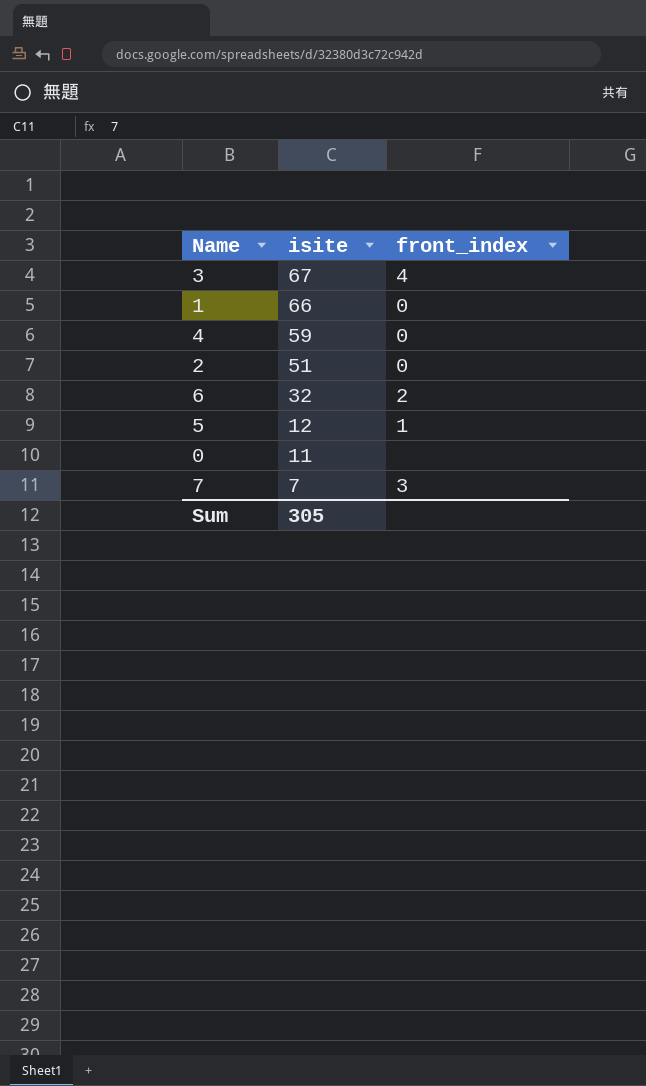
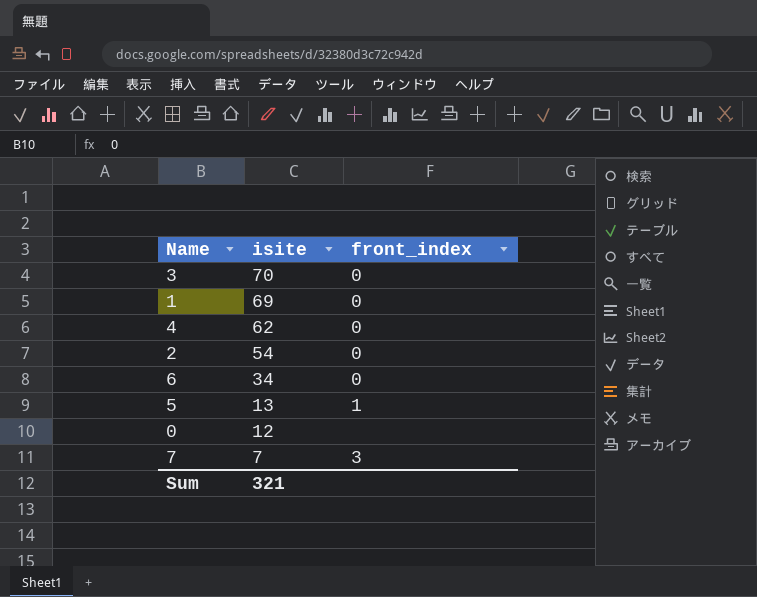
3 | isite: 67 -> 70
3 | front_index: 4 -> 0
1 | isite: 66 -> 69
4 | isite: 59 -> 62
2 | isite: 51 -> 54
6 | isite: 32 -> 34
6 | front_index: 2 -> 0
5 | isite: 12 -> 13
0 | isite: 11 -> 12
Sum | isite: 305 -> 321

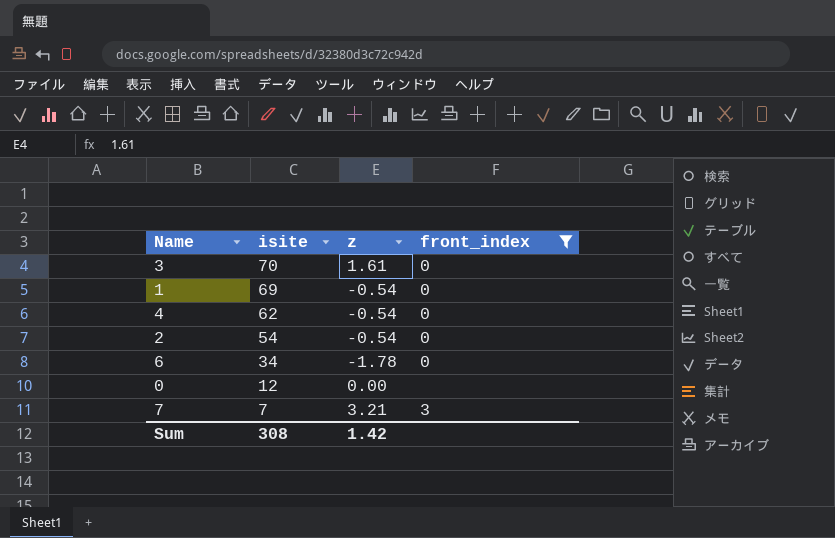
filter: none -> front_index != 1
column z | position: none -> 3
Sum | isite: 321 -> 308

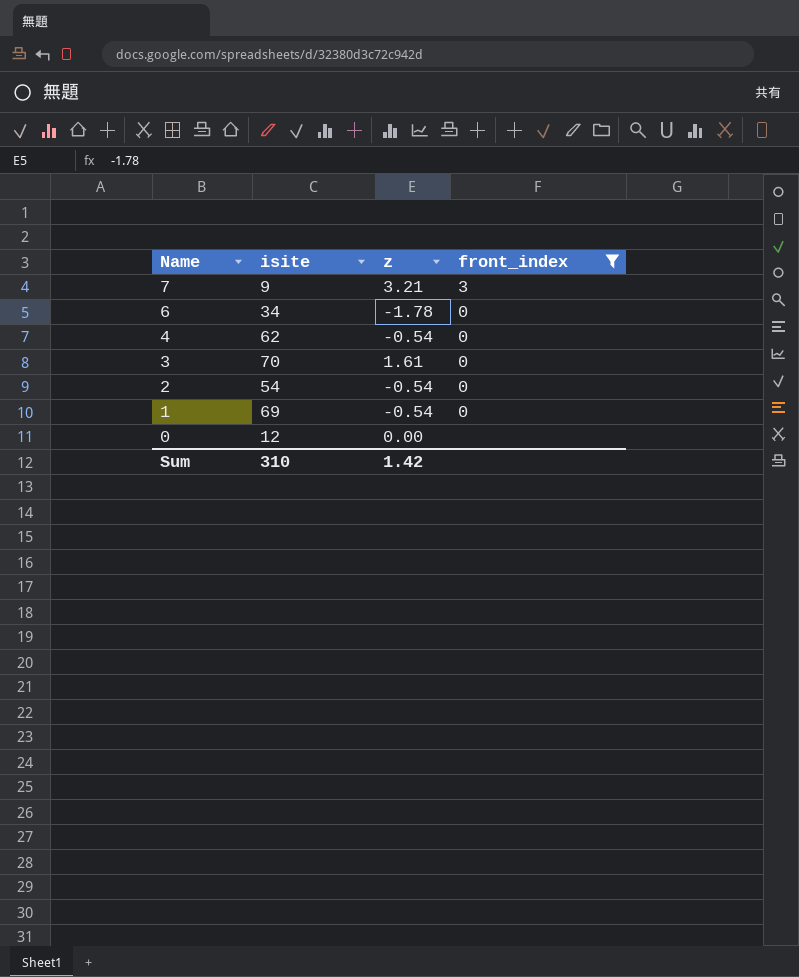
row order: isite descending -> Name descending
7 | isite: 7 -> 9
Sum | isite: 308 -> 310

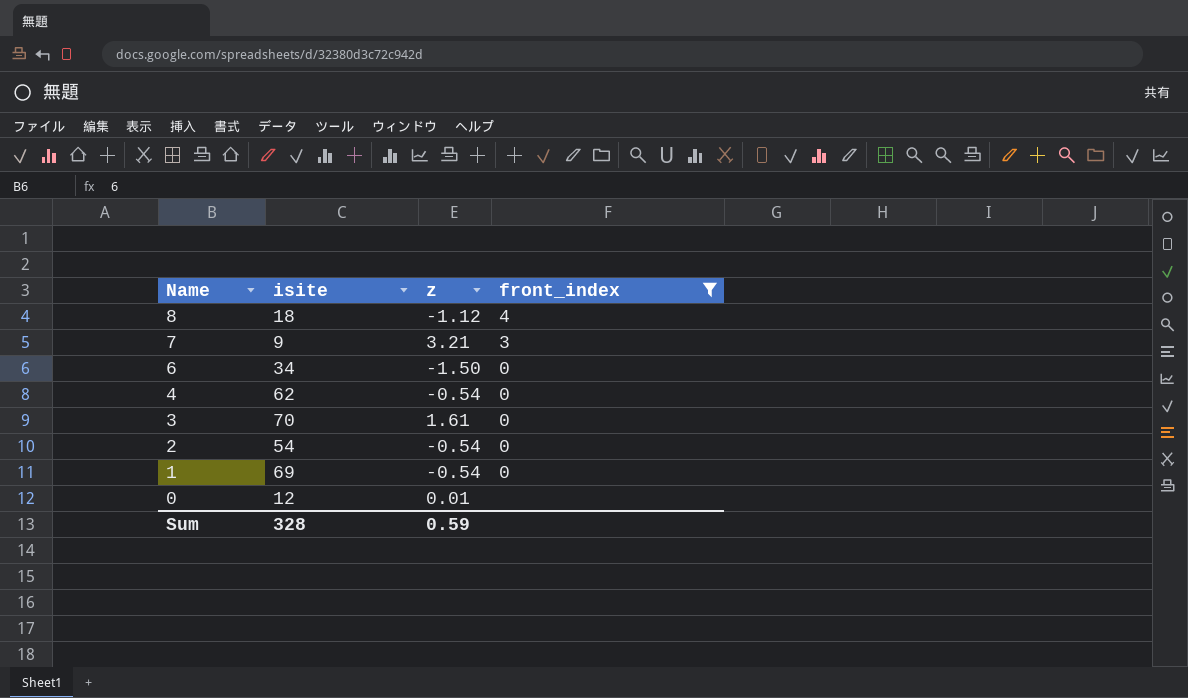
row 8: none -> 18 | -1.12 | 4
6 | z: -1.78 -> -1.50
0 | z: 0.00 -> 0.01
Sum | isite: 310 -> 328
Sum | z: 1.42 -> 0.59

